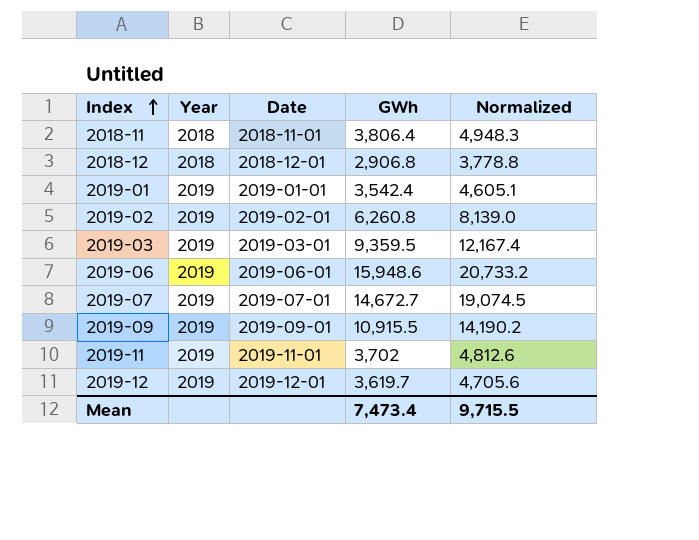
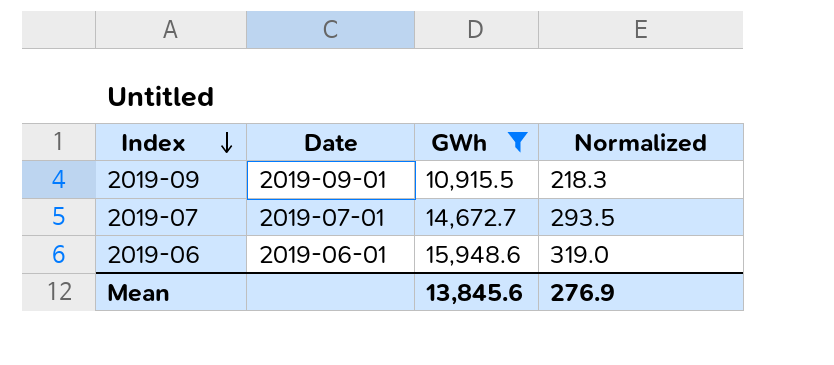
filter: none -> GWh >= 10,915.5
row order: Index ascending -> Index descending
column Year | position: 2 -> none
column Normalized | formula: [GWh] * 1.3 -> [GWh] * 0.02
Mean | GWh: 7,473.4 -> 13,845.6
Mean | Normalized: 9,715.5 -> 276.9

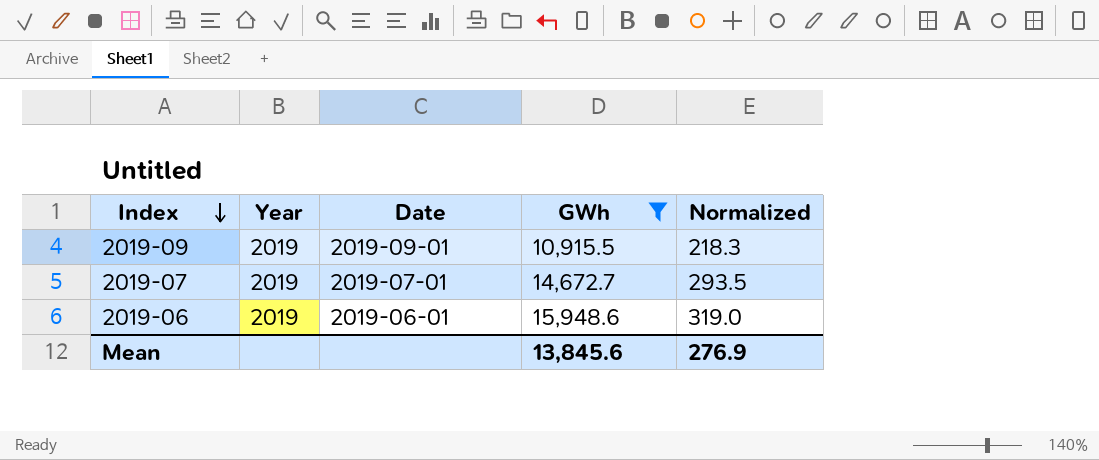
column Year | position: none -> 2

